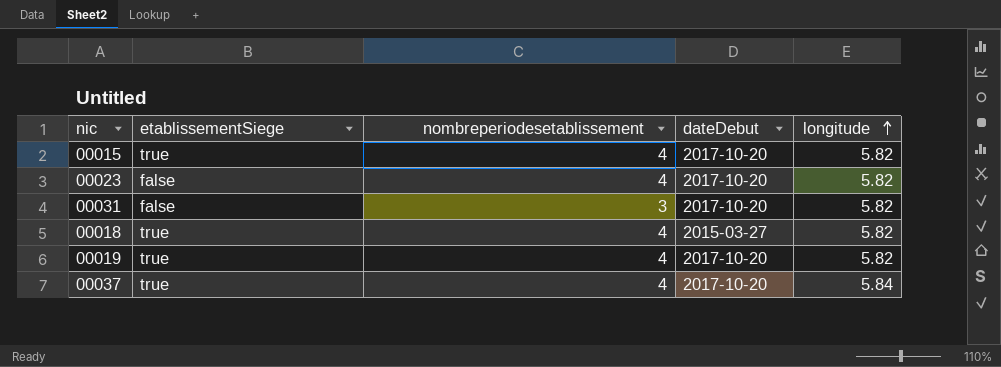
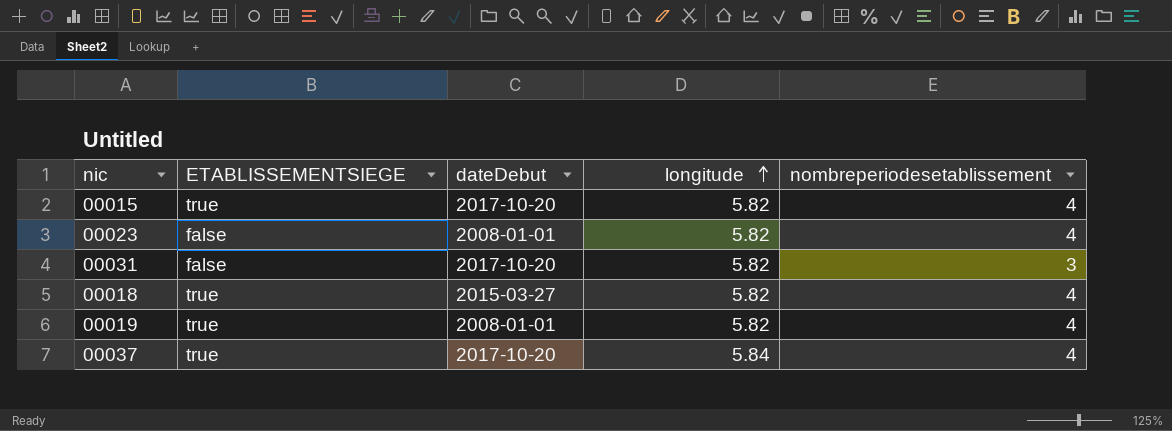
column name: etablissementSiege -> ETABLISSEMENTSIEGE
column nombreperiodesetablissement | position: 3 -> 5
00023 | dateDebut: 2017-10-20 -> 2008-01-01
00019 | dateDebut: 2017-10-20 -> 2008-01-01

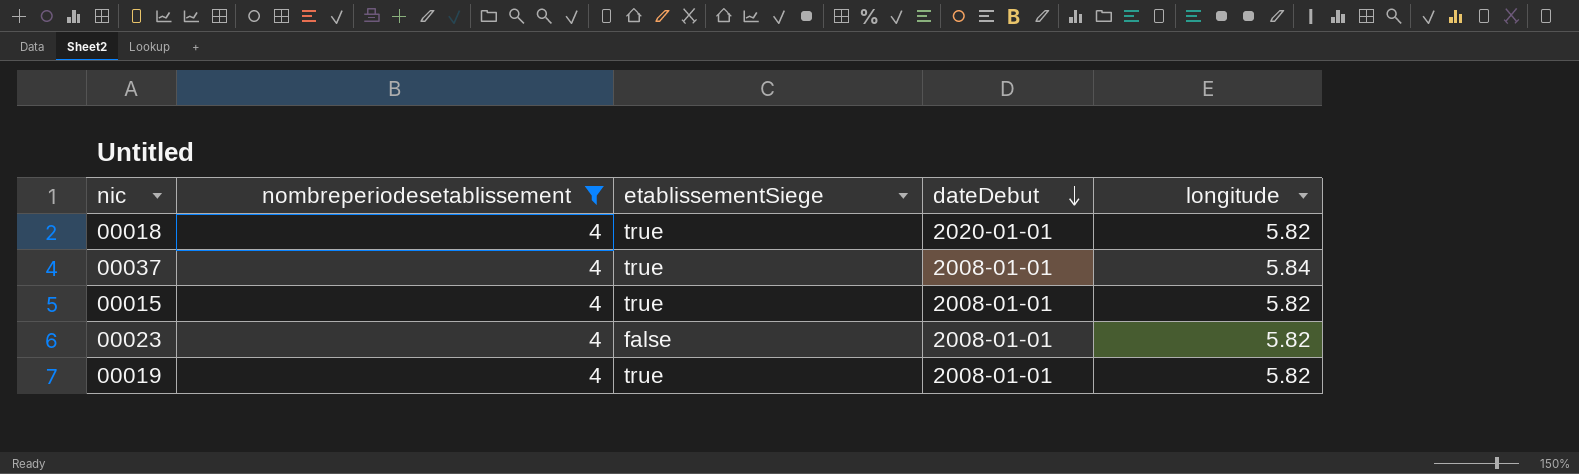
filter: none -> nombreperiodesetablissement = 4
row order: longitude ascending -> dateDebut descending
column nombreperiodesetablissement | position: 5 -> 2
column name: ETABLISSEMENTSIEGE -> etablissementSiege
00018 | dateDebut: 2015-03-27 -> 2020-01-01
00037 | dateDebut: 2017-10-20 -> 2008-01-01
00015 | dateDebut: 2017-10-20 -> 2008-01-01

